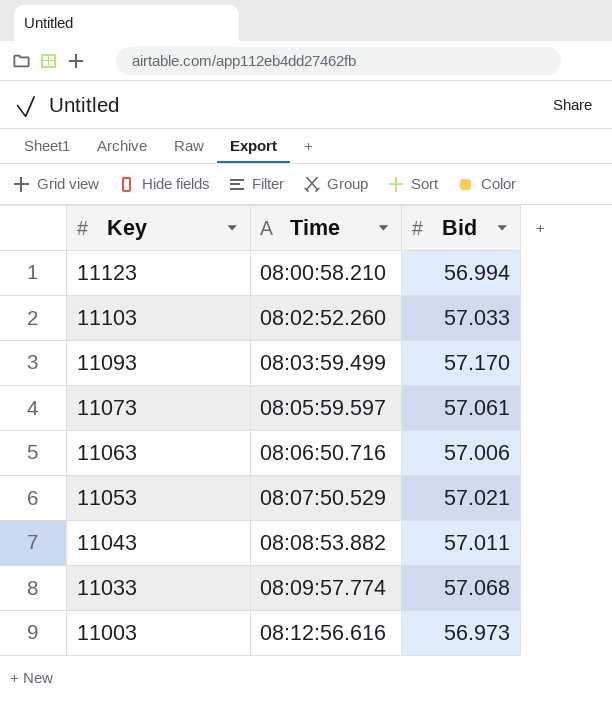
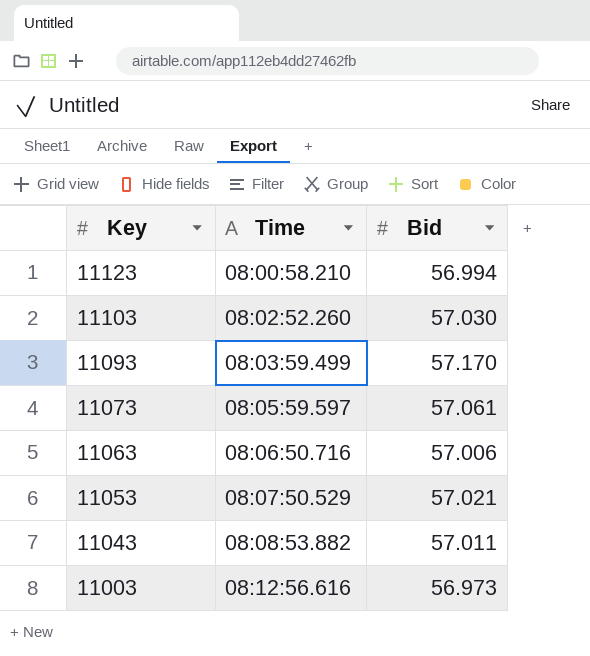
row 11033: 08:09:57.774 | 57.068 -> none
11103 | Bid: 57.033 -> 57.030

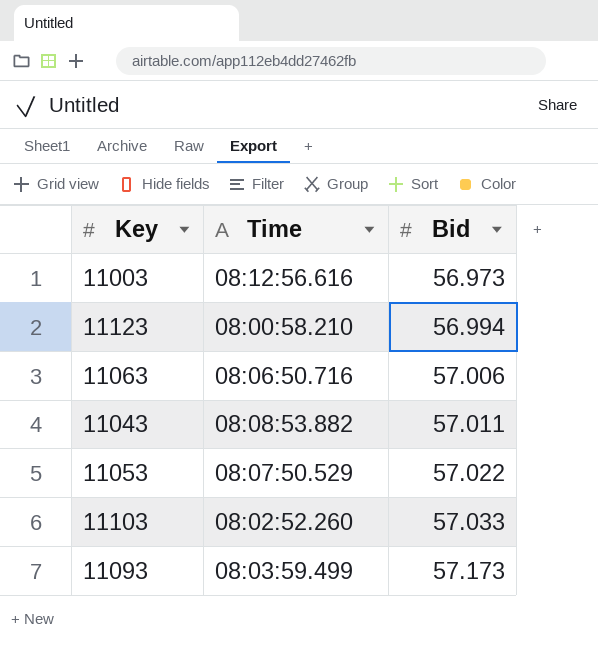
row order: Key descending -> Bid ascending
row 11073: 08:05:59.597 | 57.061 -> none
11053 | Bid: 57.021 -> 57.022
11103 | Bid: 57.030 -> 57.033
11093 | Bid: 57.170 -> 57.173

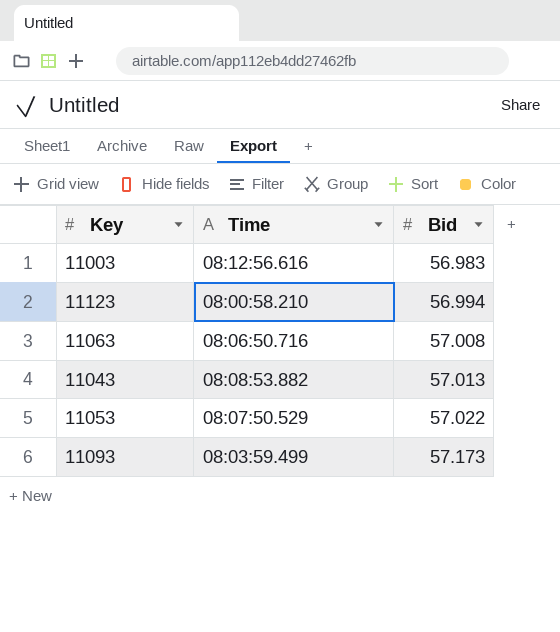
row 11103: 08:02:52.260 | 57.033 -> none
11003 | Bid: 56.973 -> 56.983
11063 | Bid: 57.006 -> 57.008
11043 | Bid: 57.011 -> 57.013

